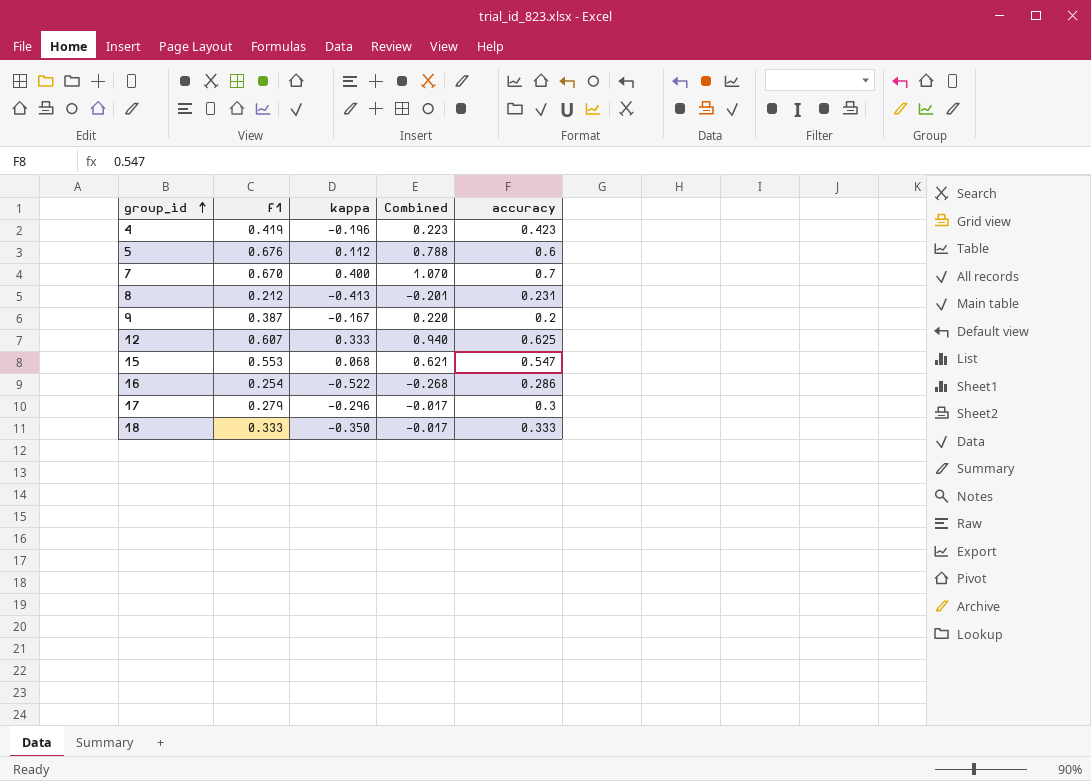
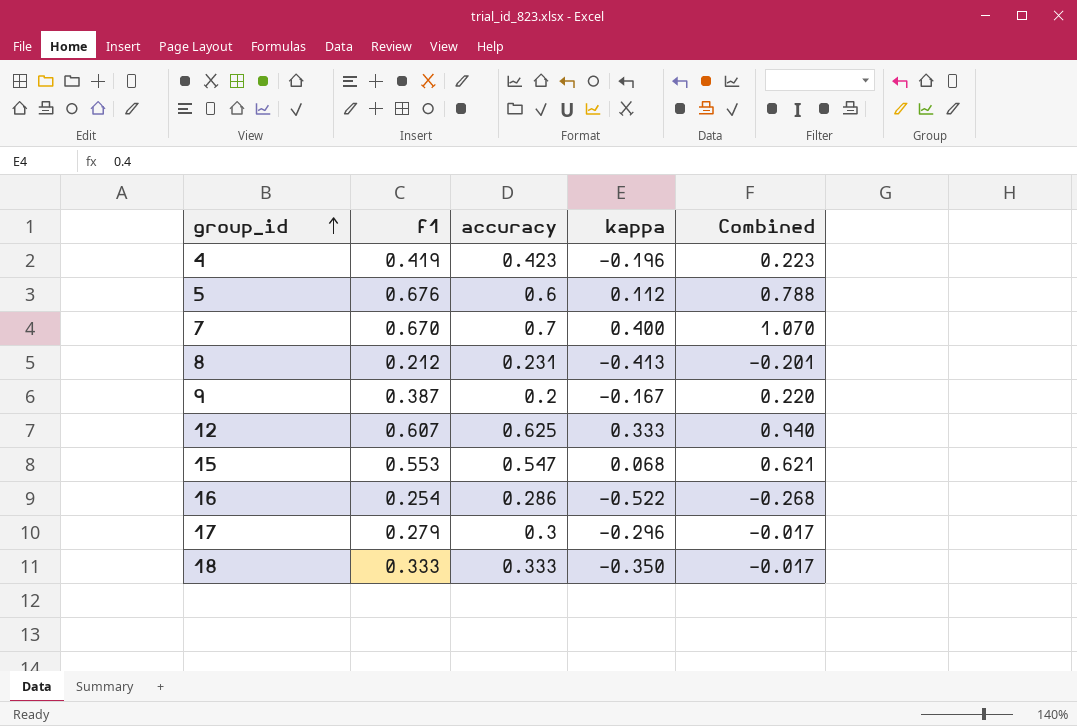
column accuracy | position: 5 -> 3

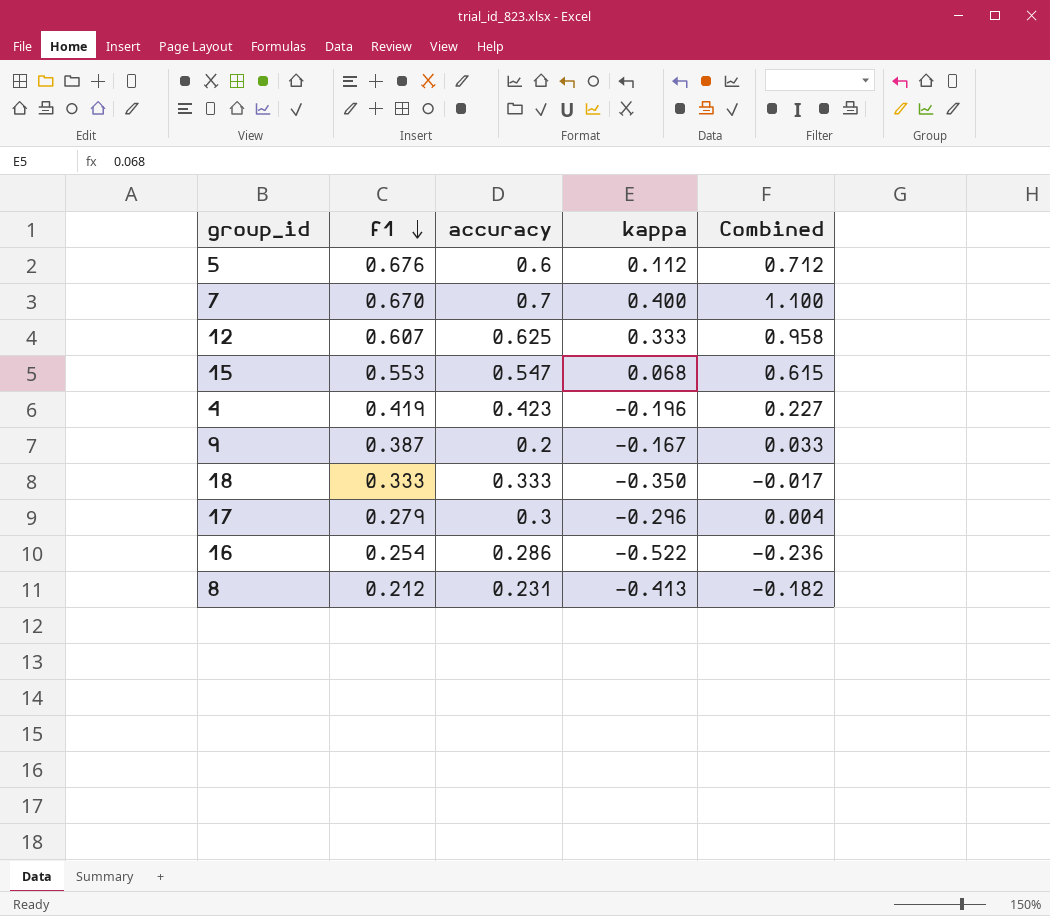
row order: group_id ascending -> f1 descending
column Combined | formula: [f1] + [kappa] -> [accuracy] + [kappa]

